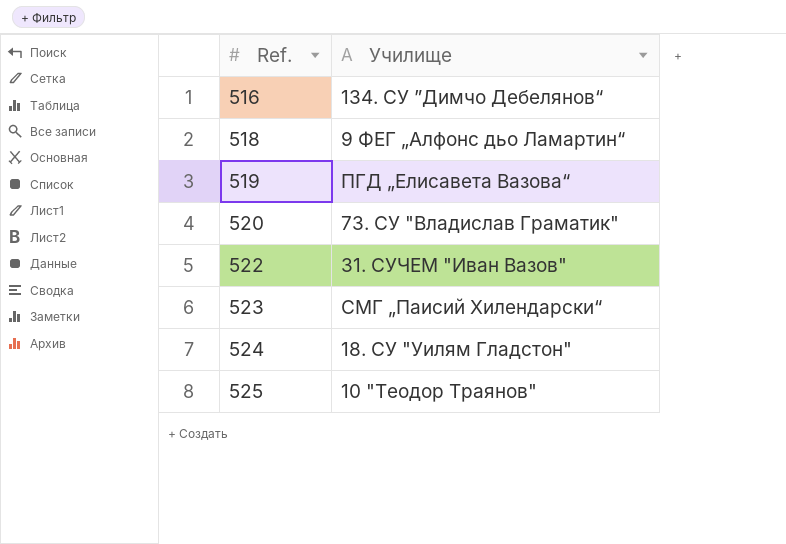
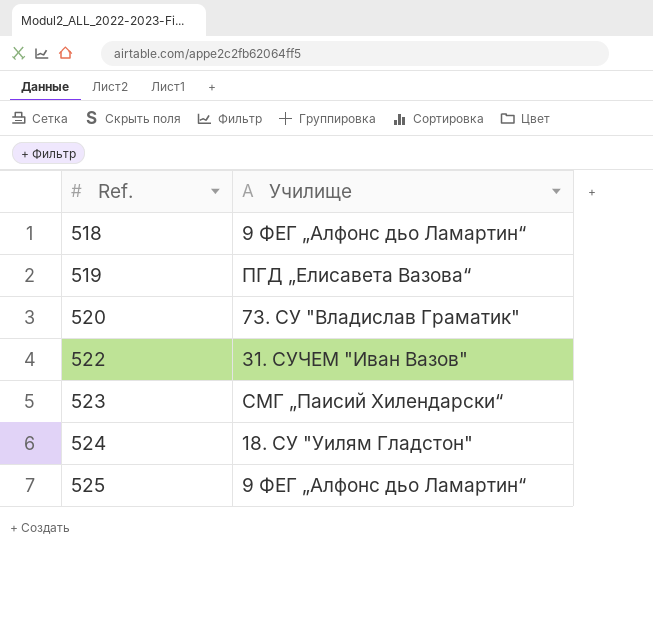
row 516: 134. СУ ”Димчо Дебелянов“ -> none
525 | Училище: 10 "Теодор Траянов" -> 9 ФЕГ „Алфонс дьо Ламартин“

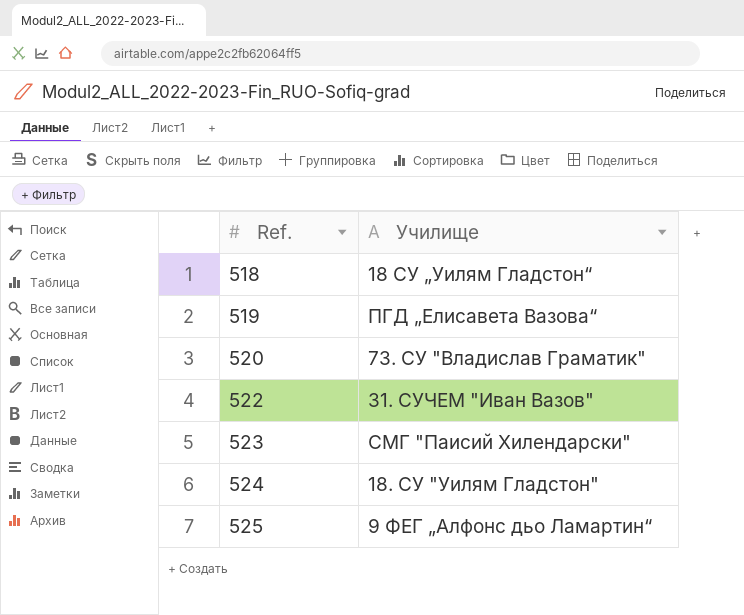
518 | Училище: 9 ФЕГ „Алфонс дьо Ламартин“ -> 18 СУ „Уилям Гладстон“
523 | Училище: СМГ „Паисий Хилендарски“ -> СМГ "Паисий Хилендарски"

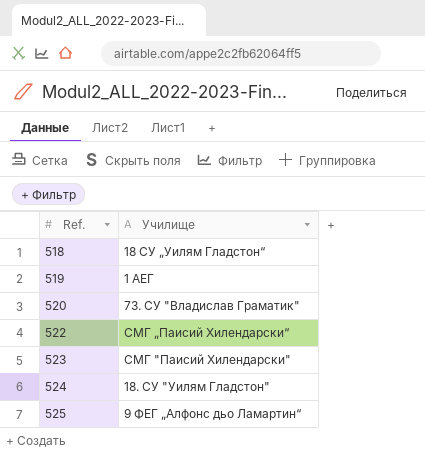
519 | Училище: ПГД „Елисавета Вазова“ -> 1 АЕГ
522 | Училище: 31. СУЧЕМ "Иван Вазов" -> СМГ „Паисий Хилендарски“

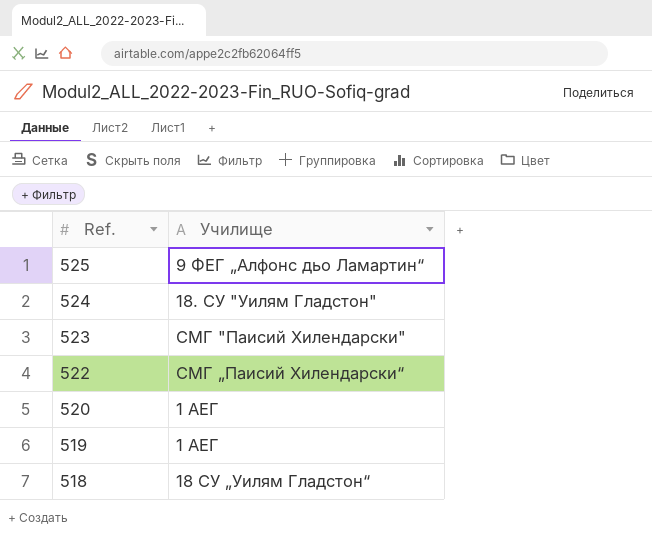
row order: Ref. ascending -> Ref. descending
520 | Училище: 73. СУ "Владислав Граматик" -> 1 АЕГ

